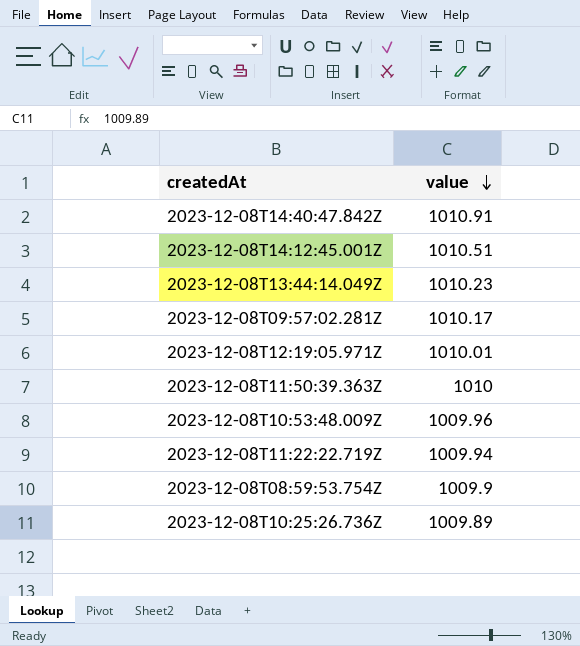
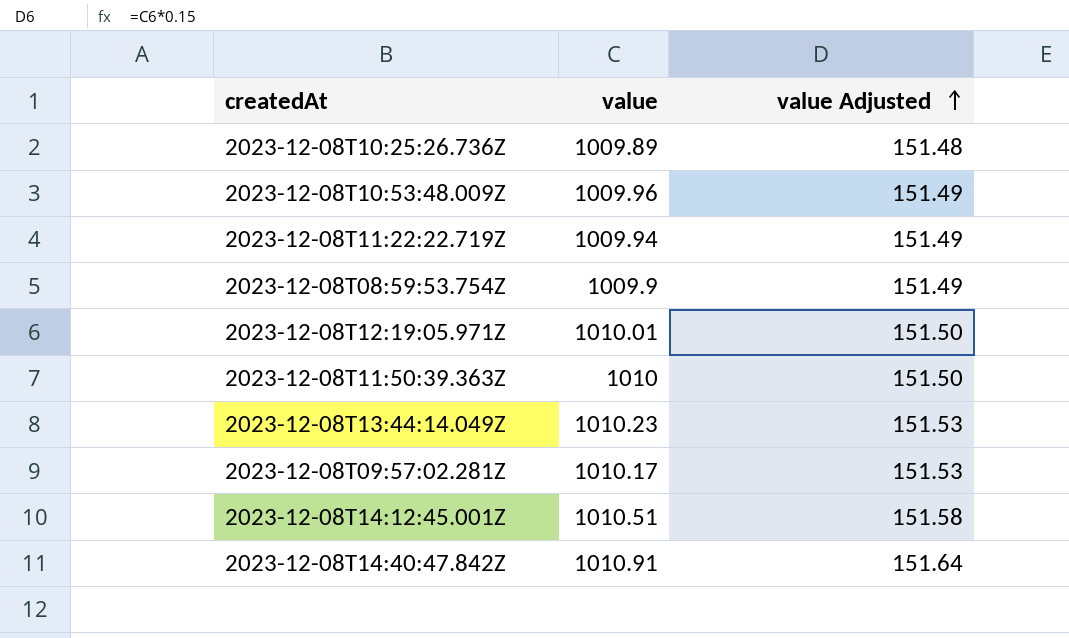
row order: value descending -> value Adjusted ascending
column value Adjusted | formula: none -> [value] * 0.15

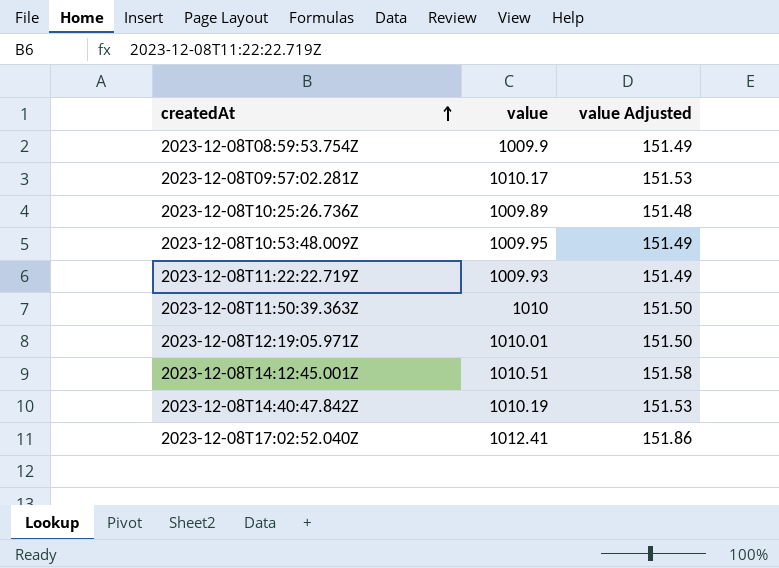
row order: value Adjusted ascending -> createdAt ascending
row 2023-12-08T13:44:14.049Z: 1010.23 | 151.53 -> none
2023-12-08T10:53:48.009Z | value: 1009.96 -> 1009.95
2023-12-08T11:22:22.719Z | value: 1009.94 -> 1009.93
2023-12-08T14:40:47.842Z | value: 1010.91 -> 1010.19
2023-12-08T14:40:47.842Z | value Adjusted: 151.64 -> 151.53
row 2023-12-08T17:02:52.040Z: none -> 1012.41 | 151.86

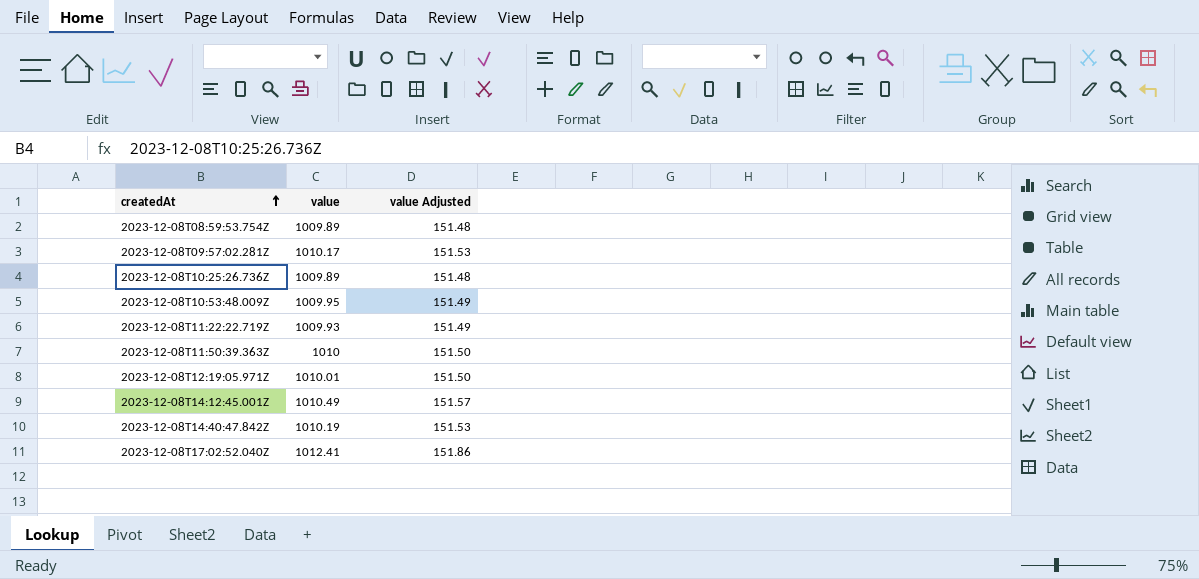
2023-12-08T08:59:53.754Z | value: 1009.9 -> 1009.89
2023-12-08T08:59:53.754Z | value Adjusted: 151.49 -> 151.48
2023-12-08T14:12:45.001Z | value: 1010.51 -> 1010.49
2023-12-08T14:12:45.001Z | value Adjusted: 151.58 -> 151.57

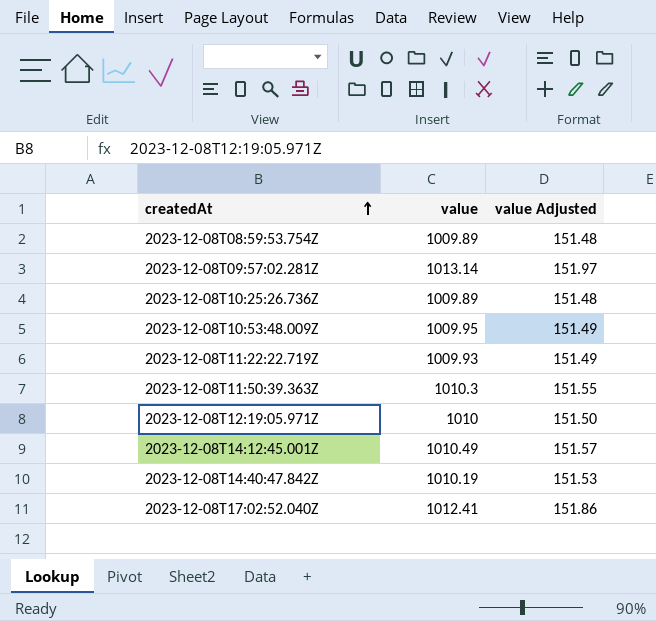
2023-12-08T09:57:02.281Z | value: 1010.17 -> 1013.14
2023-12-08T09:57:02.281Z | value Adjusted: 151.53 -> 151.97
2023-12-08T11:50:39.363Z | value: 1010 -> 1010.3
2023-12-08T11:50:39.363Z | value Adjusted: 151.50 -> 151.55
2023-12-08T12:19:05.971Z | value: 1010.01 -> 1010

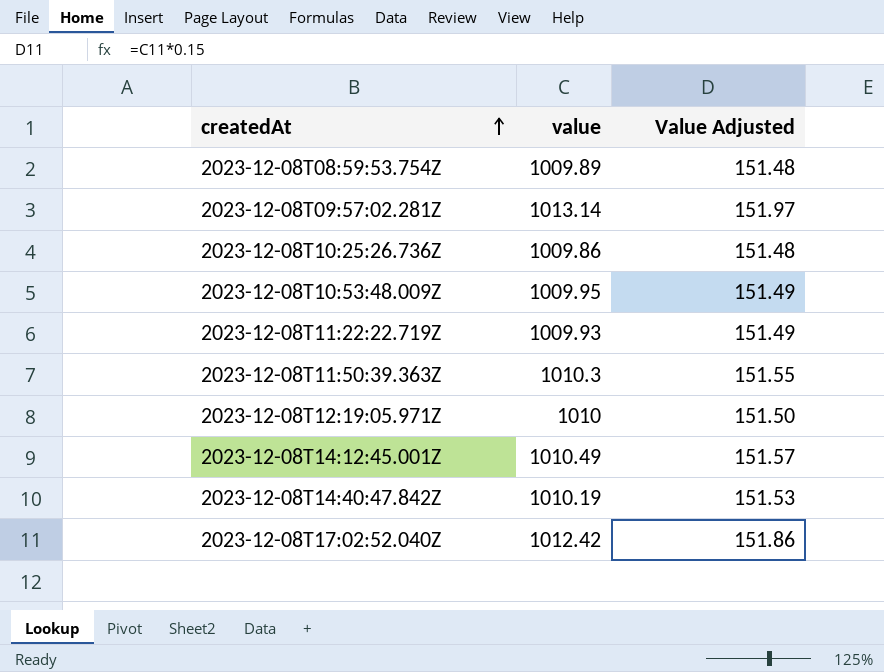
column name: value Adjusted -> Value Adjusted
2023-12-08T10:25:26.736Z | value: 1009.89 -> 1009.86
2023-12-08T17:02:52.040Z | value: 1012.41 -> 1012.42

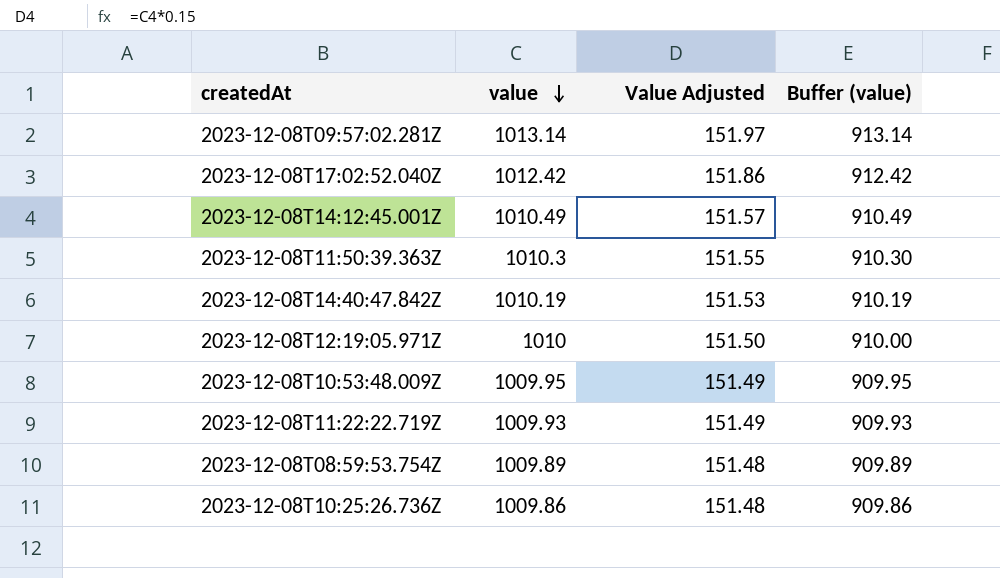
row order: createdAt ascending -> value descending
column Buffer (value) | formula: none -> [value] - 100

